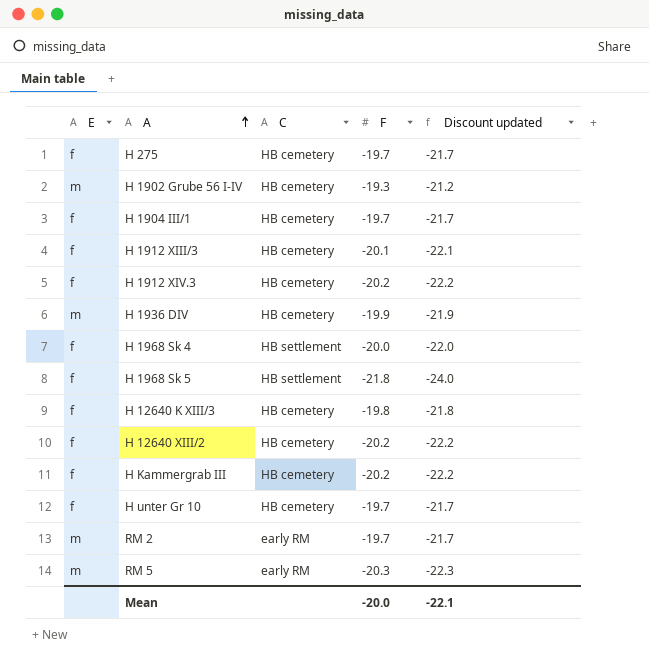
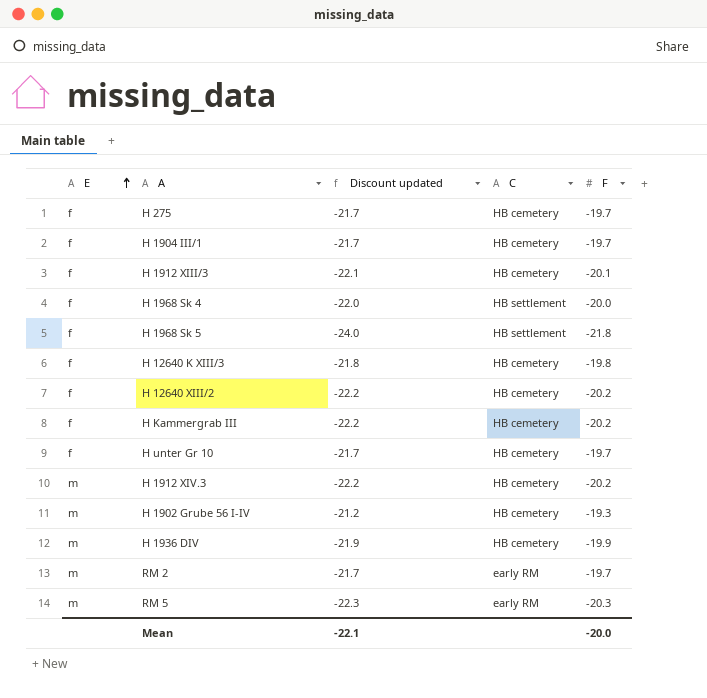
row order: A ascending -> E ascending
column Discount updated | position: 5 -> 3
H 1912 XIV.3 | E: f -> m

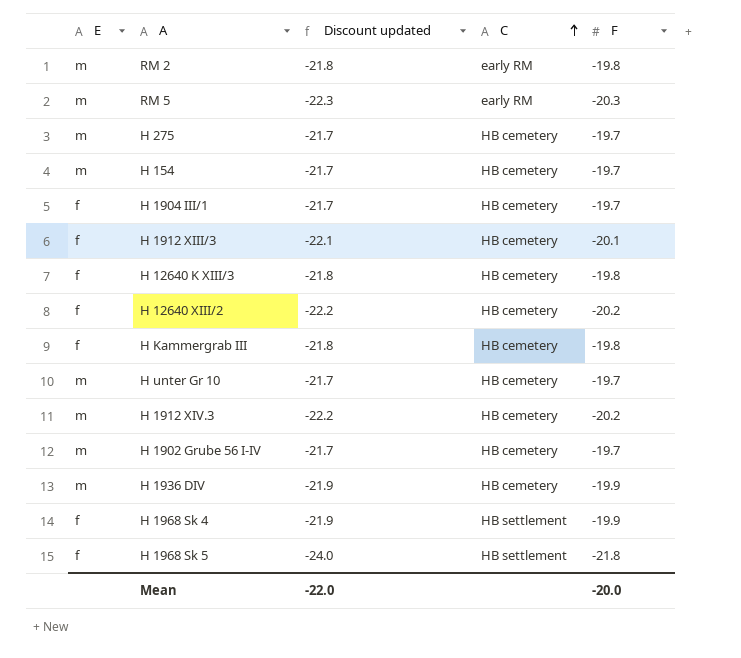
row order: E ascending -> C ascending
RM 2 | Discount updated: -21.7 -> -21.8
RM 2 | F: -19.7 -> -19.8
H 275 | E: f -> m
row H 154: none -> m | -21.7 | HB cemetery | -19.7
H Kammergrab III | Discount updated: -22.2 -> -21.8
H Kammergrab III | F: -20.2 -> -19.8
H unter Gr 10 | E: f -> m
H 1902 Grube 56 I-IV | Discount updated: -21.2 -> -21.7
H 1902 Grube 56 I-IV | F: -19.3 -> -19.7
H 1968 Sk 4 | Discount updated: -22.0 -> -21.9
H 1968 Sk 4 | F: -20.0 -> -19.9
Mean | Discount updated: -22.1 -> -22.0

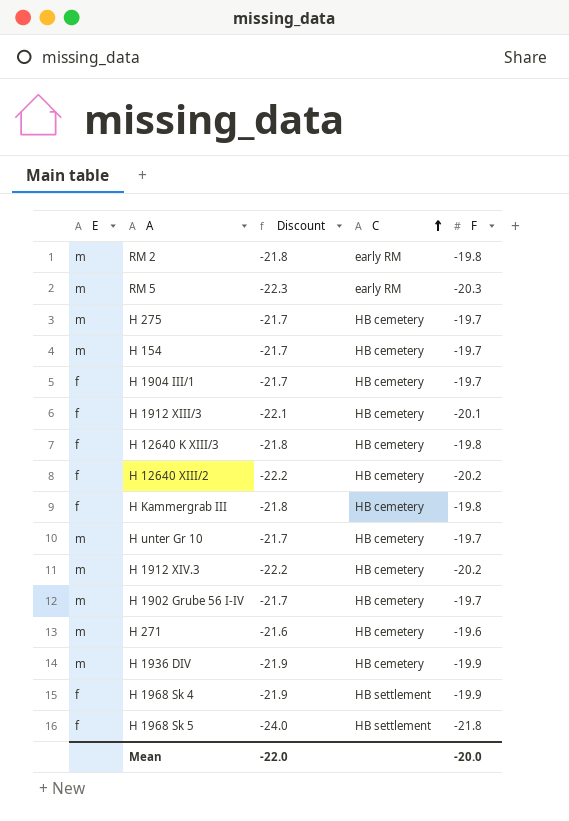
column name: Discount updated -> Discount
row H 271: none -> m | -21.6 | HB cemetery | -19.6

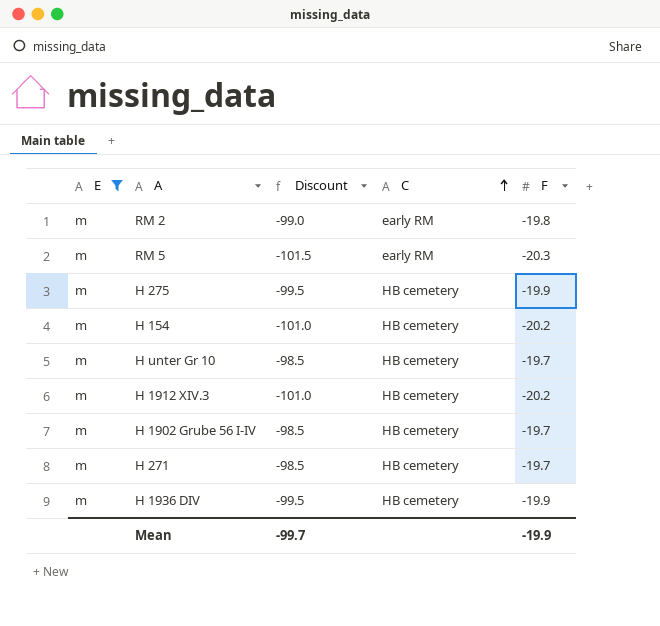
filter: none -> E = m
column Discount | formula: [F] * 1.1 -> [F] * 5
H 275 | F: -19.7 -> -19.9
H 154 | F: -19.7 -> -20.2
H 271 | F: -19.6 -> -19.7
Mean | Discount: -22.0 -> -99.7
Mean | F: -20.0 -> -19.9

